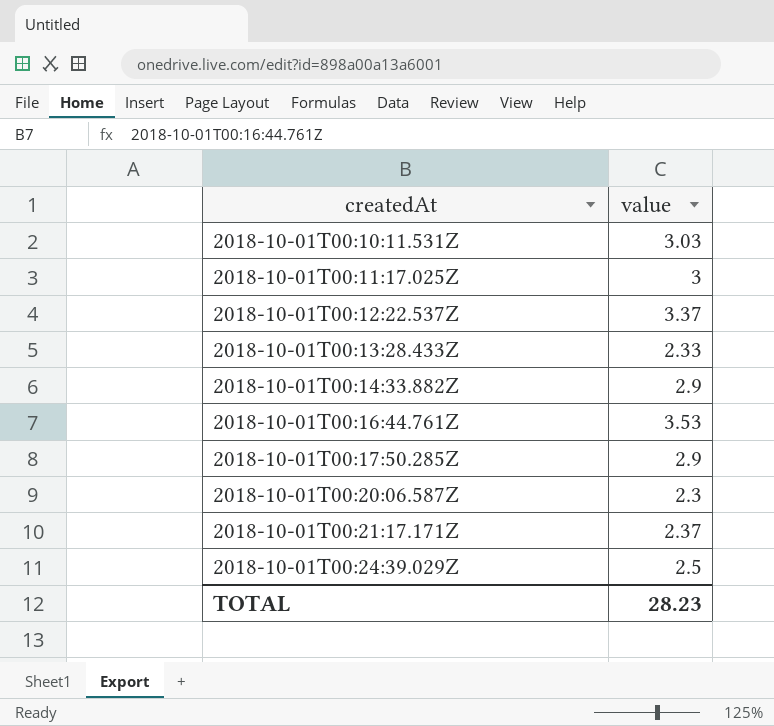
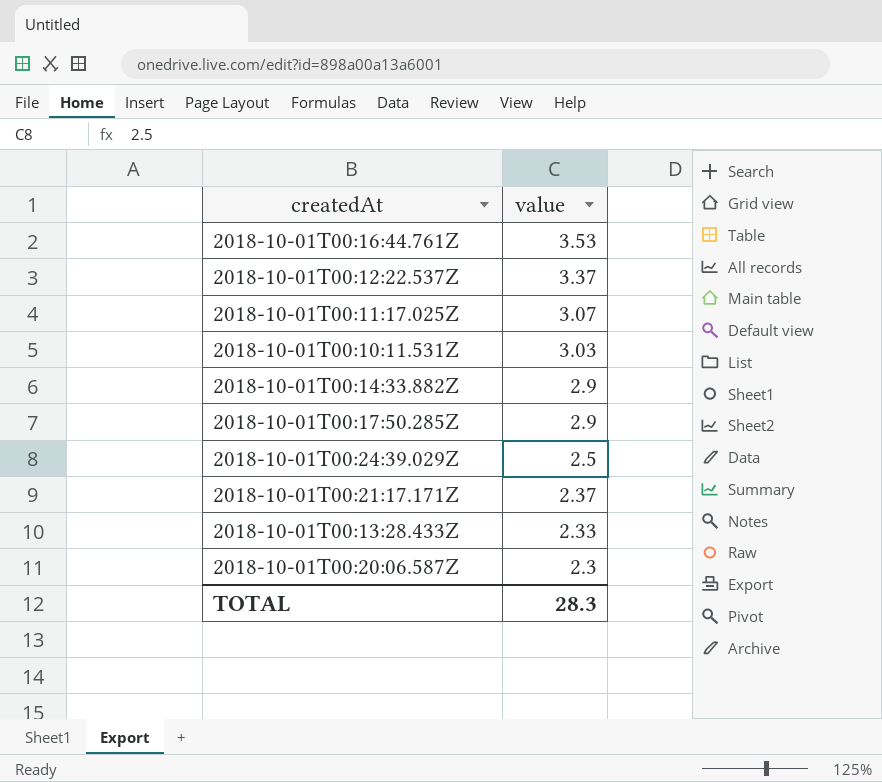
row order: createdAt ascending -> value descending
2018-10-01T00:11:17.025Z | value: 3 -> 3.07
TOTAL | value: 28.23 -> 28.3

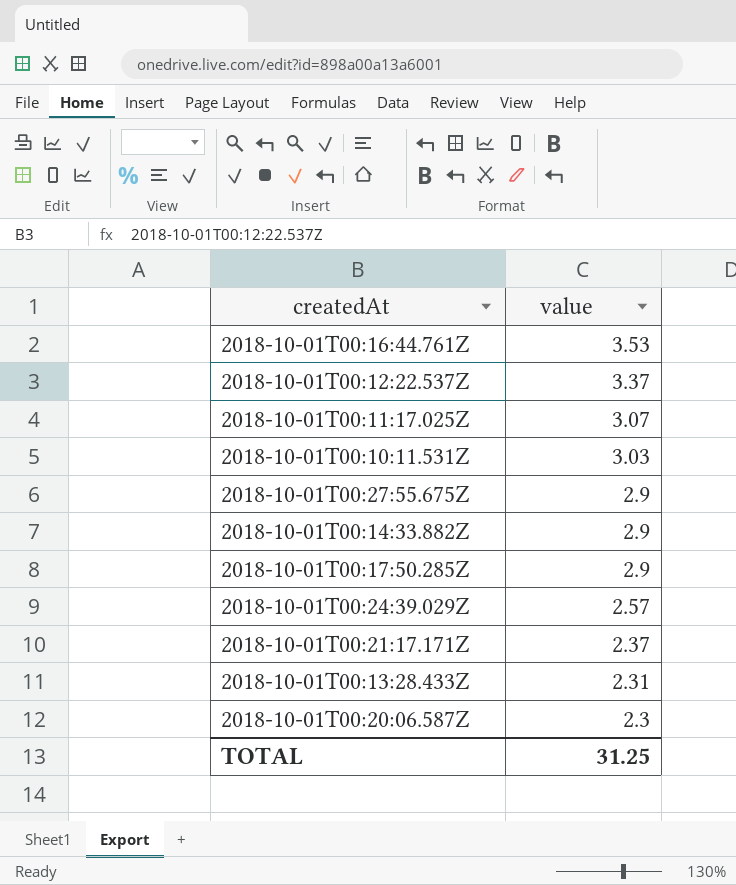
row 2018-10-01T00:27:55.675Z: none -> 2.9
2018-10-01T00:24:39.029Z | value: 2.5 -> 2.57
2018-10-01T00:13:28.433Z | value: 2.33 -> 2.31
TOTAL | value: 28.3 -> 31.25

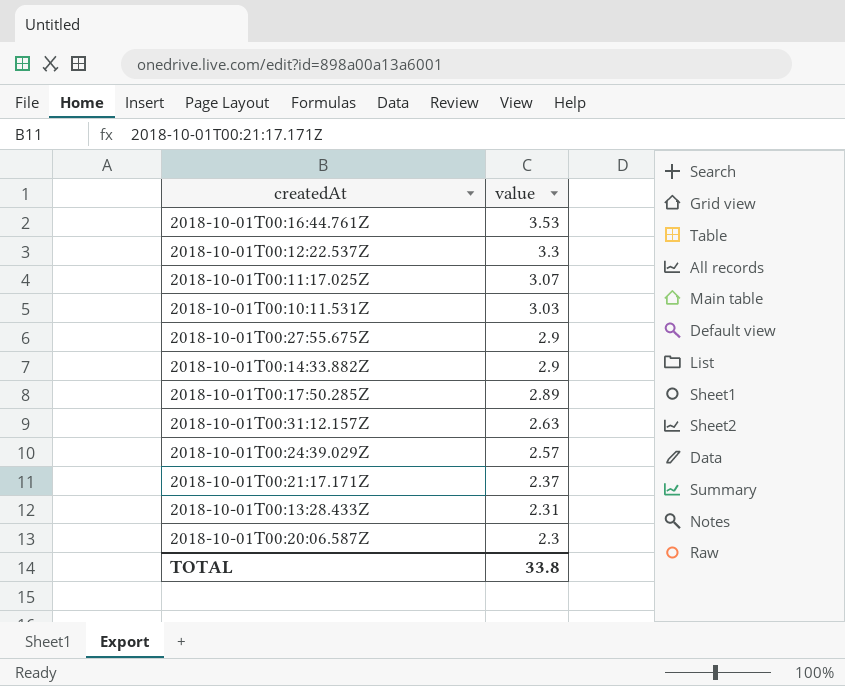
2018-10-01T00:12:22.537Z | value: 3.37 -> 3.3
2018-10-01T00:17:50.285Z | value: 2.9 -> 2.89
row 2018-10-01T00:31:12.157Z: none -> 2.63
TOTAL | value: 31.25 -> 33.8

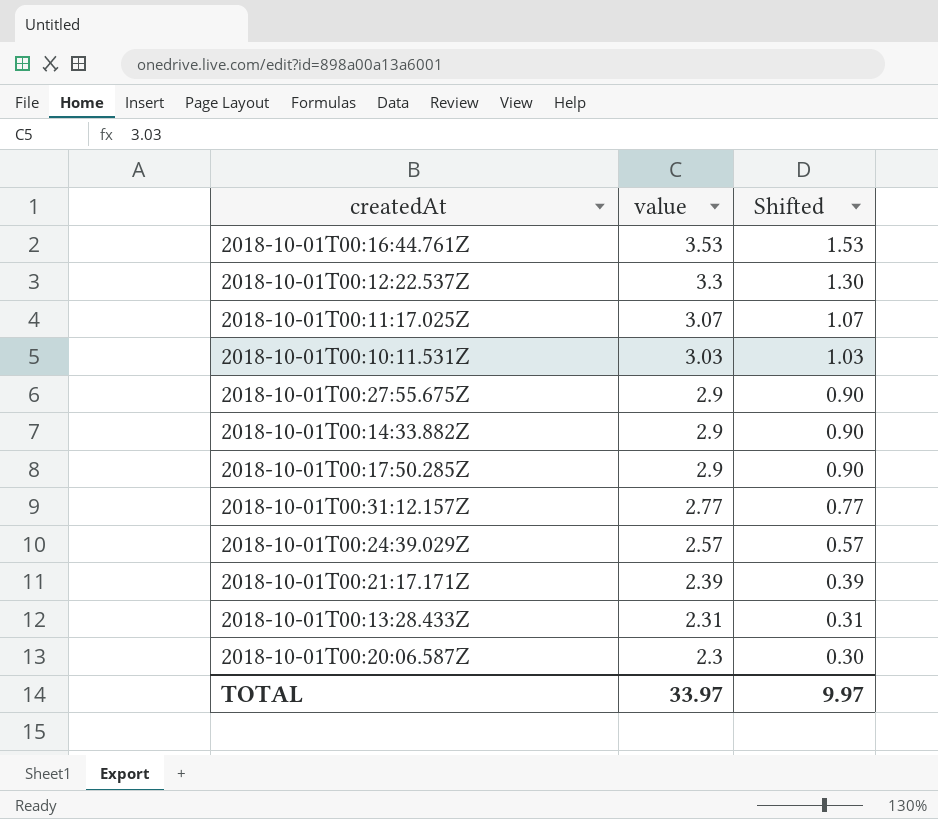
column Shifted | formula: none -> [value] - 2
2018-10-01T00:17:50.285Z | value: 2.89 -> 2.9
2018-10-01T00:31:12.157Z | value: 2.63 -> 2.77
2018-10-01T00:21:17.171Z | value: 2.37 -> 2.39
TOTAL | value: 33.8 -> 33.97

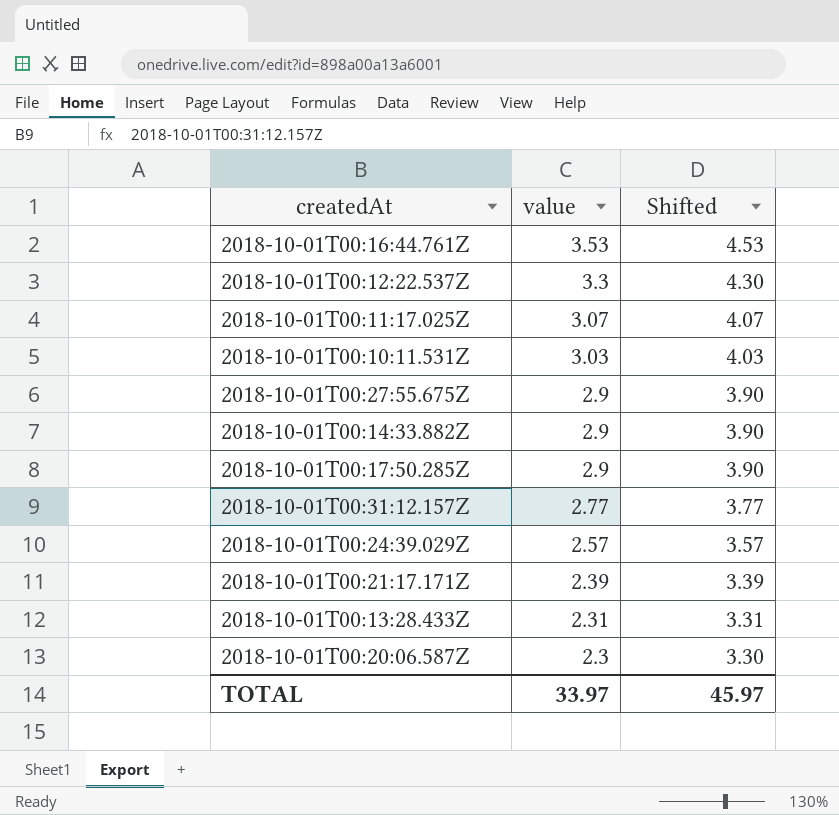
column Shifted | formula: [value] - 2 -> [value] + 1
TOTAL | Shifted: 9.97 -> 45.97

